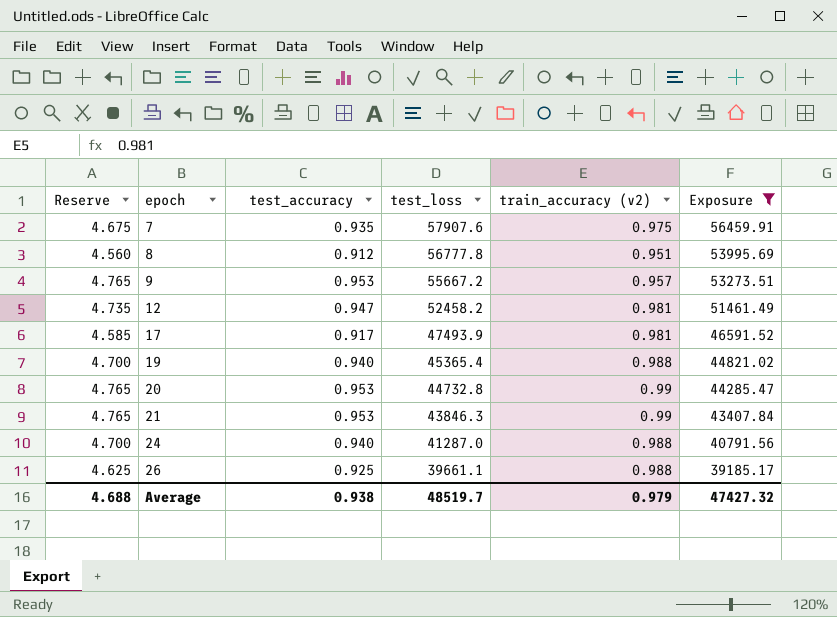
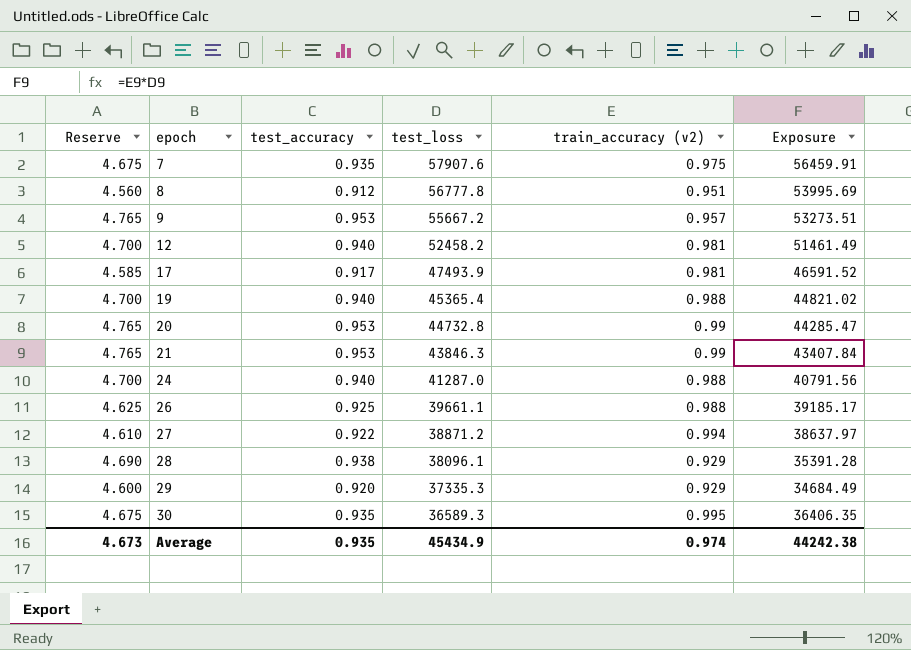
filter: Exposure >= 39185.17 -> none
12 | Reserve: 4.735 -> 4.700
12 | test_accuracy: 0.947 -> 0.940
Average | Reserve: 4.688 -> 4.673
Average | test_accuracy: 0.938 -> 0.935
Average | test_loss: 48519.7 -> 45434.9
Average | train_accuracy (v2): 0.979 -> 0.974
Average | Exposure: 47427.32 -> 44242.38

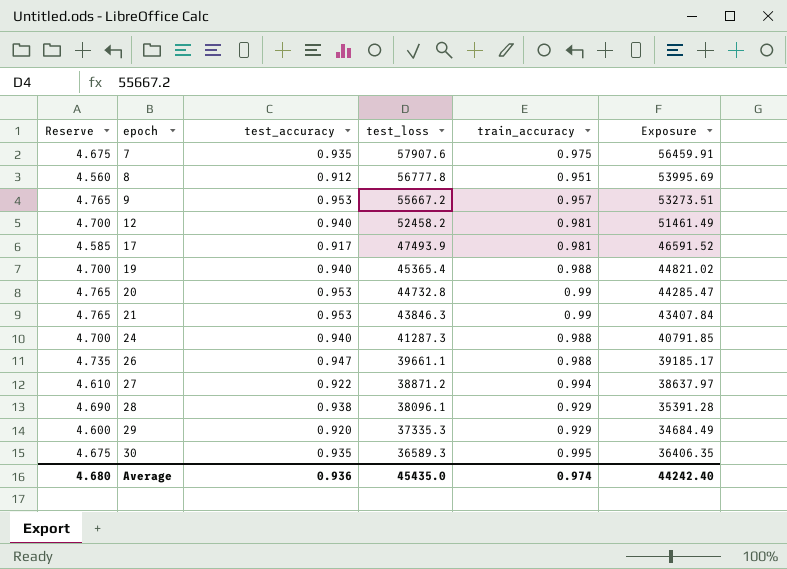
column name: train_accuracy (v2) -> train_accuracy
24 | test_loss: 41287.0 -> 41287.3
24 | Exposure: 40791.56 -> 40791.85
26 | Reserve: 4.625 -> 4.735
26 | test_accuracy: 0.925 -> 0.947
Average | Reserve: 4.673 -> 4.680
Average | test_accuracy: 0.935 -> 0.936
Average | test_loss: 45434.9 -> 45435.0
Average | Exposure: 44242.38 -> 44242.40

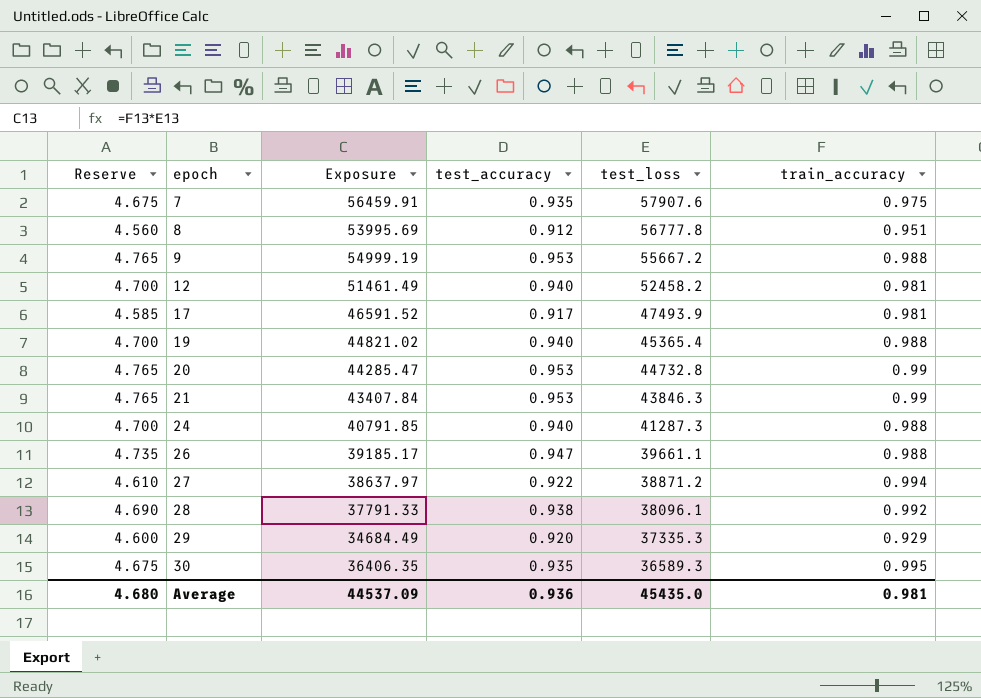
column Exposure | position: 6 -> 3
9 | Exposure: 53273.51 -> 54999.19
9 | train_accuracy: 0.957 -> 0.988
28 | Exposure: 35391.28 -> 37791.33
28 | train_accuracy: 0.929 -> 0.992
Average | Exposure: 44242.40 -> 44537.09
Average | train_accuracy: 0.974 -> 0.981

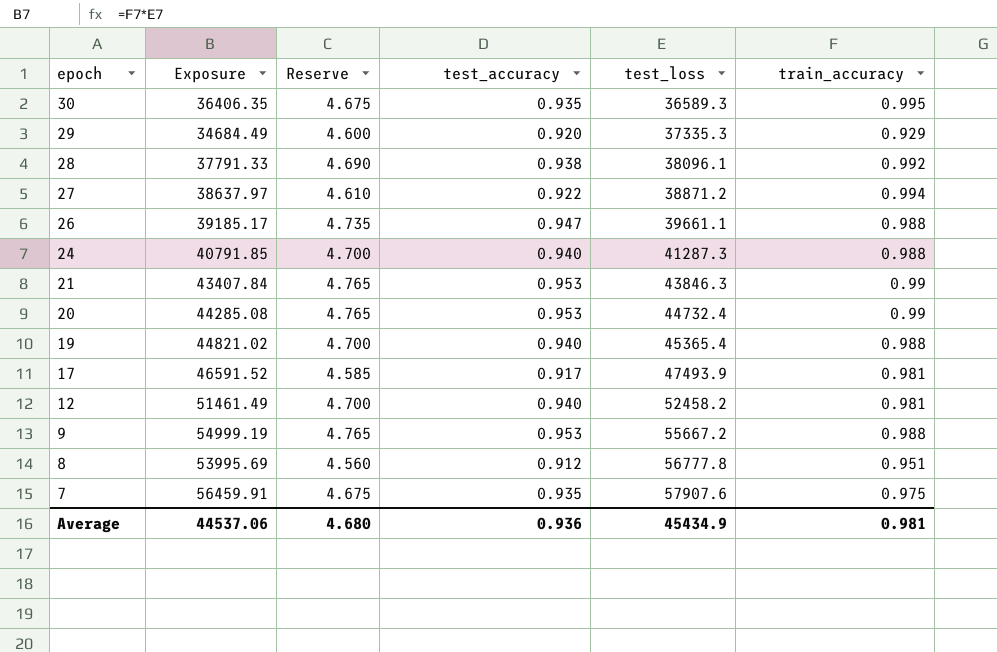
row order: epoch ascending -> epoch descending
column Reserve | position: 1 -> 3
20 | Exposure: 44285.47 -> 44285.08
20 | test_loss: 44732.8 -> 44732.4
Average | Exposure: 44537.09 -> 44537.06
Average | test_loss: 45435.0 -> 45434.9

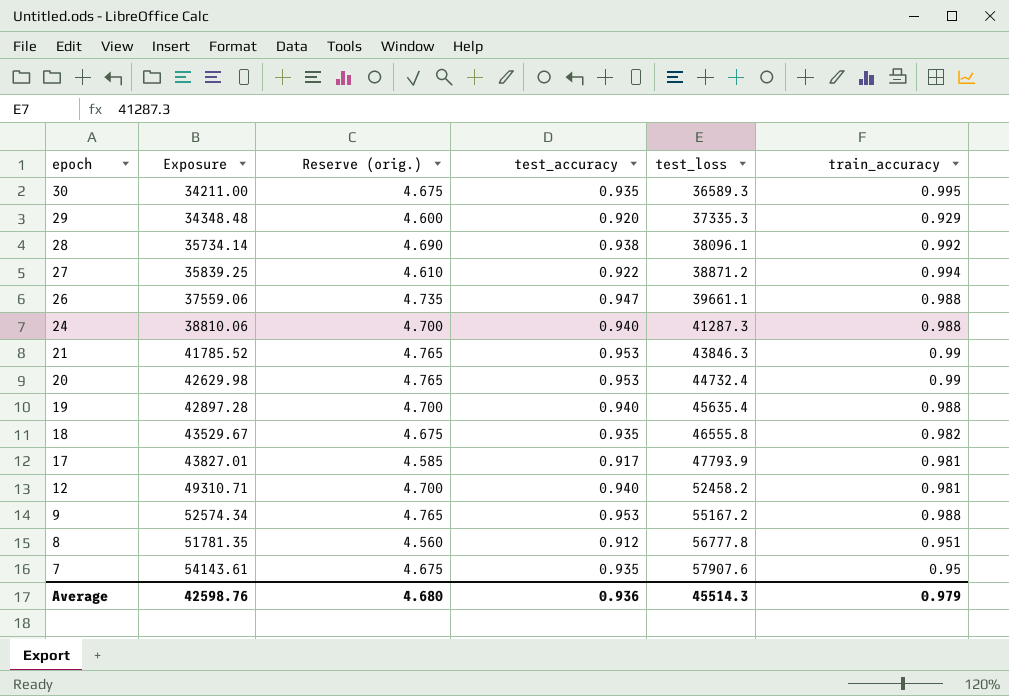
column Exposure | formula: [test_loss] * [train_accuracy] -> [test_accuracy] * [test_loss]
column name: Reserve -> Reserve (orig.)
19 | test_loss: 45365.4 -> 45635.4
row 18: none -> 43529.67 | 4.675 | 0.935 | 46555.8 | 0.982
17 | test_loss: 47493.9 -> 47793.9
9 | test_loss: 55667.2 -> 55167.2
7 | train_accuracy: 0.975 -> 0.95
Average | Exposure: 44537.06 -> 42598.76
Average | test_loss: 45434.9 -> 45514.3
Average | train_accuracy: 0.981 -> 0.979

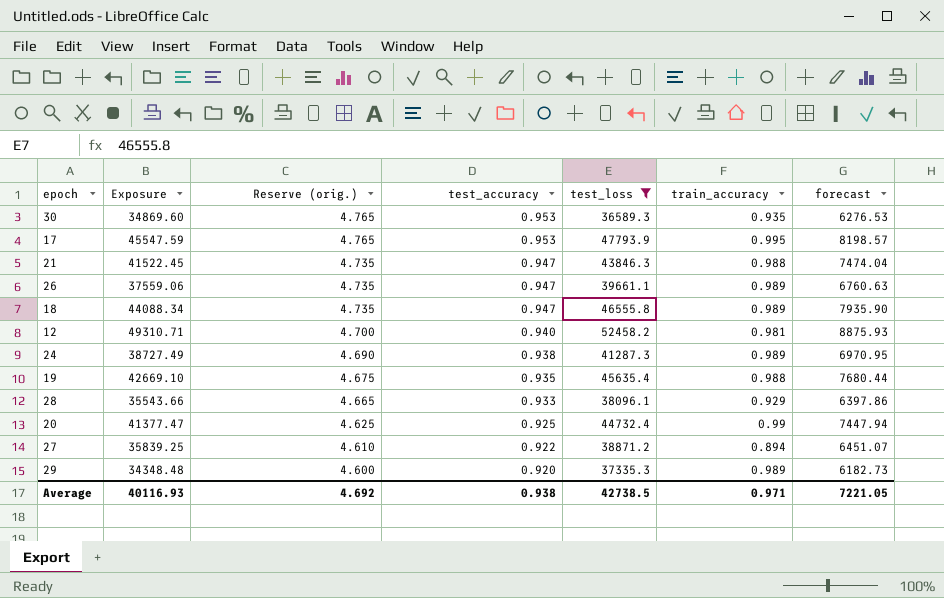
filter: none -> test_loss <= 52458.2
row order: epoch descending -> Reserve (orig.) descending
column forecast | formula: none -> [Exposure] * 0.18
30 | Exposure: 34211.00 -> 34869.60
30 | Reserve (orig.): 4.675 -> 4.765
30 | test_accuracy: 0.935 -> 0.953
30 | train_accuracy: 0.995 -> 0.935
17 | Exposure: 43827.01 -> 45547.59
17 | Reserve (orig.): 4.585 -> 4.765
17 | test_accuracy: 0.917 -> 0.953
17 | train_accuracy: 0.981 -> 0.995
21 | Exposure: 41785.52 -> 41522.45
21 | Reserve (orig.): 4.765 -> 4.735
21 | test_accuracy: 0.953 -> 0.947
21 | train_accuracy: 0.99 -> 0.988
26 | train_accuracy: 0.988 -> 0.989
18 | Exposure: 43529.67 -> 44088.34
18 | Reserve (orig.): 4.675 -> 4.735
18 | test_accuracy: 0.935 -> 0.947
18 | train_accuracy: 0.982 -> 0.989
24 | Exposure: 38810.06 -> 38727.49
24 | Reserve (orig.): 4.700 -> 4.690
24 | test_accuracy: 0.940 -> 0.938
24 | train_accuracy: 0.988 -> 0.989
19 | Exposure: 42897.28 -> 42669.10
19 | Reserve (orig.): 4.700 -> 4.675
19 | test_accuracy: 0.940 -> 0.935
28 | Exposure: 35734.14 -> 35543.66
28 | Reserve (orig.): 4.690 -> 4.665
28 | test_accuracy: 0.938 -> 0.933
28 | train_accuracy: 0.992 -> 0.929
20 | Exposure: 42629.98 -> 41377.47
20 | Reserve (orig.): 4.765 -> 4.625
20 | test_accuracy: 0.953 -> 0.925
27 | train_accuracy: 0.994 -> 0.894
29 | train_accuracy: 0.929 -> 0.989
Average | Exposure: 42598.76 -> 40116.93
Average | Reserve (orig.): 4.680 -> 4.692
Average | test_accuracy: 0.936 -> 0.938
Average | test_loss: 45514.3 -> 42738.5
Average | train_accuracy: 0.979 -> 0.971

